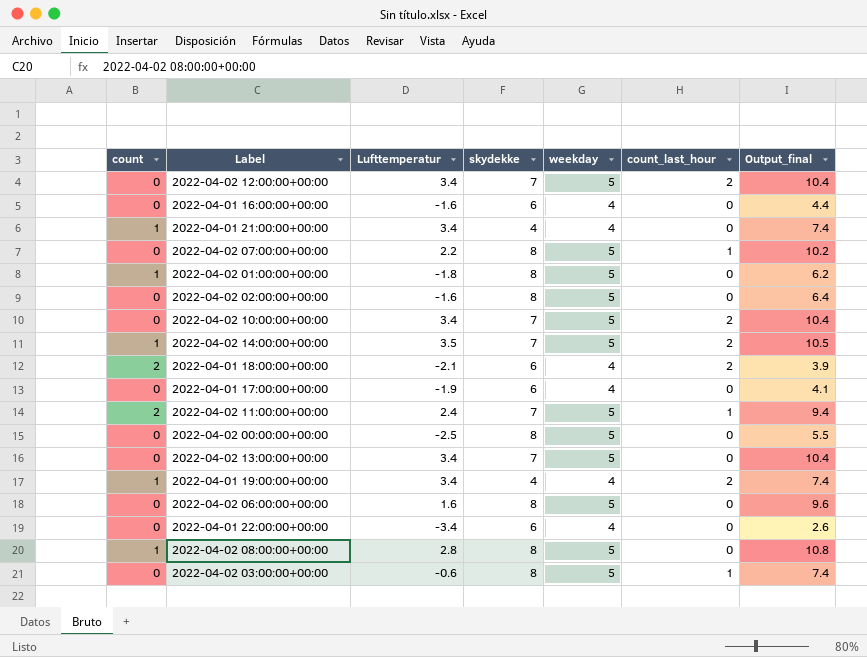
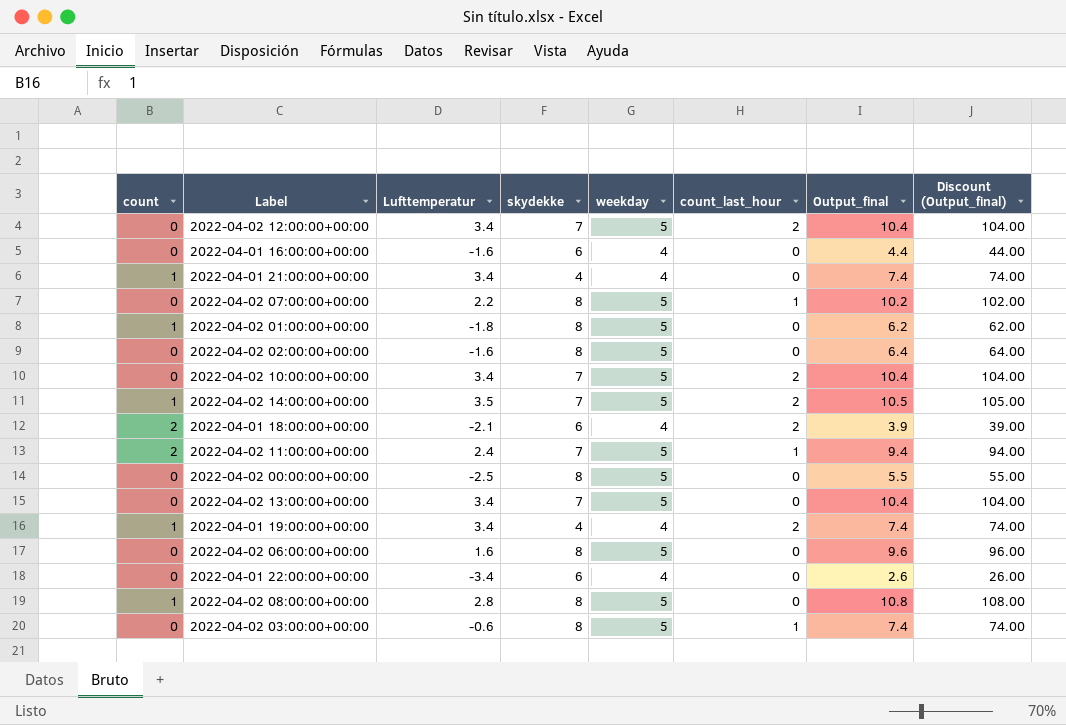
column Discount (Output_final) | formula: none -> [Output_final] * 10
row 2022-04-01 17:00:00+00:00: 0 | -1.9 | 6 | 4 | 0 | 4.1 -> none

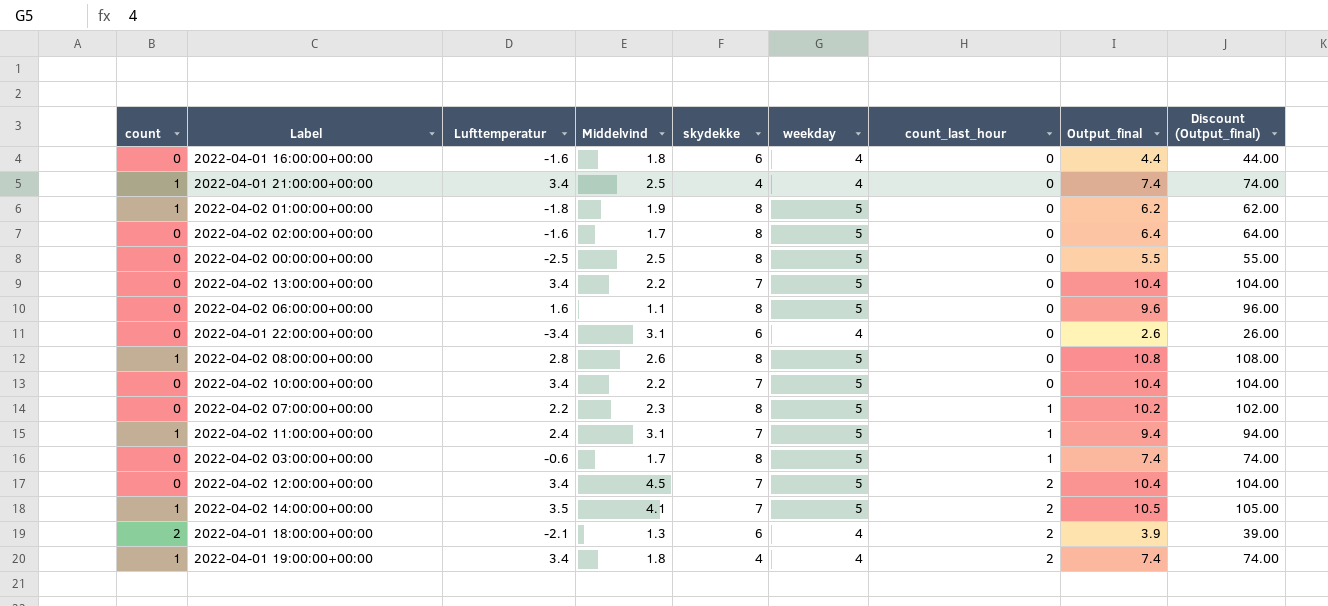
row order: none -> count_last_hour ascending
column Middelvind | position: none -> 4
2022-04-02 10:00:00+00:00 | count_last_hour: 2 -> 0
2022-04-02 11:00:00+00:00 | count: 2 -> 1

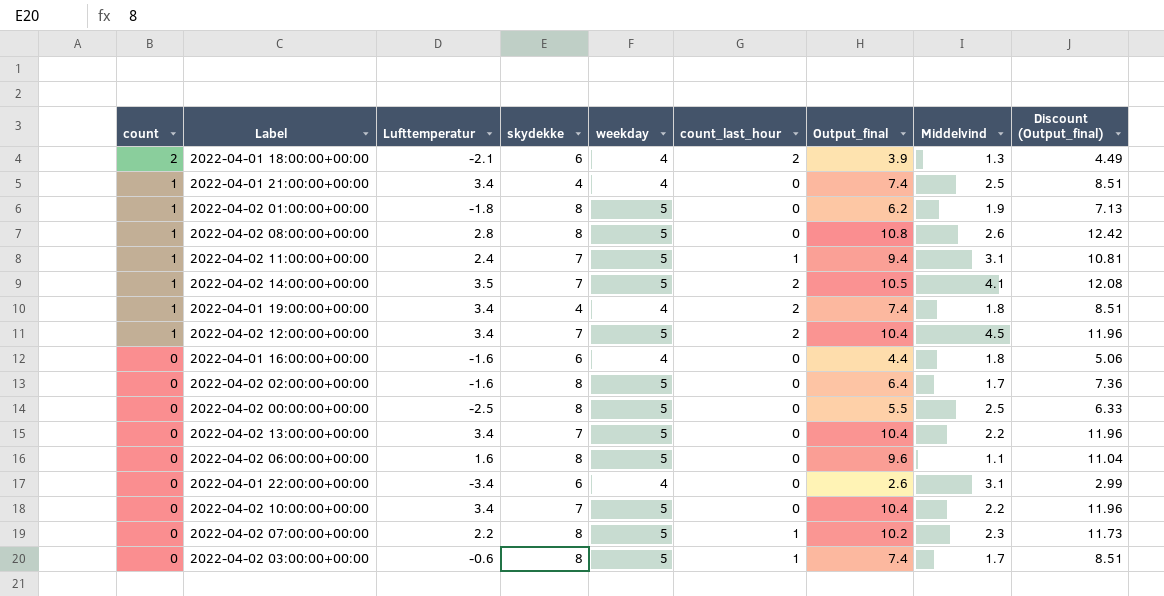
row order: count_last_hour ascending -> count descending
column Middelvind | position: 4 -> 8
column Discount (Output_final) | formula: [Output_final] * 10 -> [Output_final] * 1.15
2022-04-02 12:00:00+00:00 | count: 0 -> 1

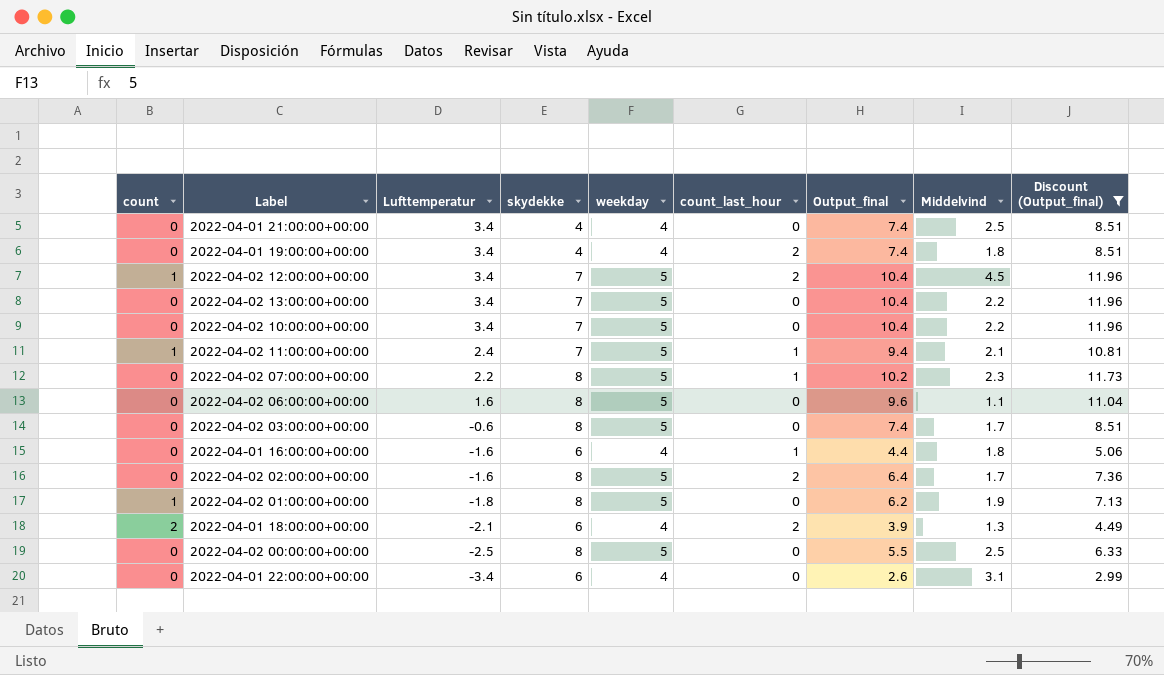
filter: none -> Discount (Output_final) <= 11.96
row order: count descending -> Lufttemperatur descending
2022-04-01 21:00:00+00:00 | count: 1 -> 0
2022-04-01 19:00:00+00:00 | count: 1 -> 0
2022-04-02 11:00:00+00:00 | Middelvind: 3.1 -> 2.1
2022-04-02 03:00:00+00:00 | count_last_hour: 1 -> 0
2022-04-01 16:00:00+00:00 | count_last_hour: 0 -> 1
2022-04-02 02:00:00+00:00 | count_last_hour: 0 -> 2

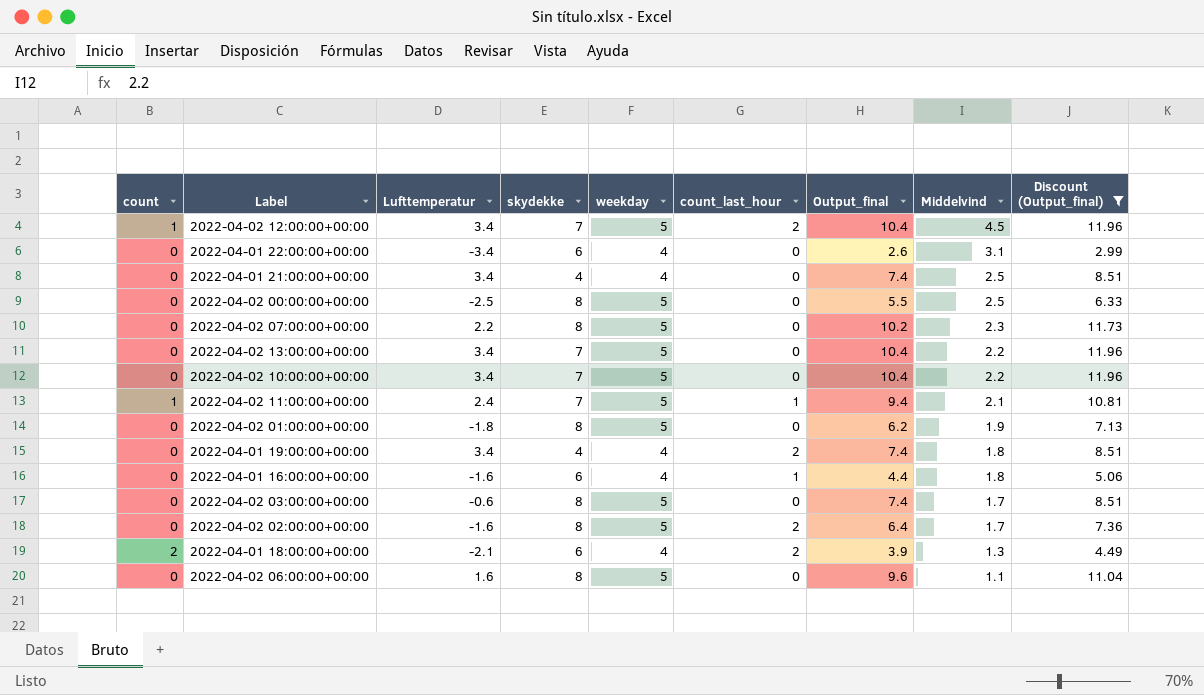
row order: Lufttemperatur descending -> Middelvind descending
2022-04-02 07:00:00+00:00 | count_last_hour: 1 -> 0
2022-04-02 01:00:00+00:00 | count: 1 -> 0

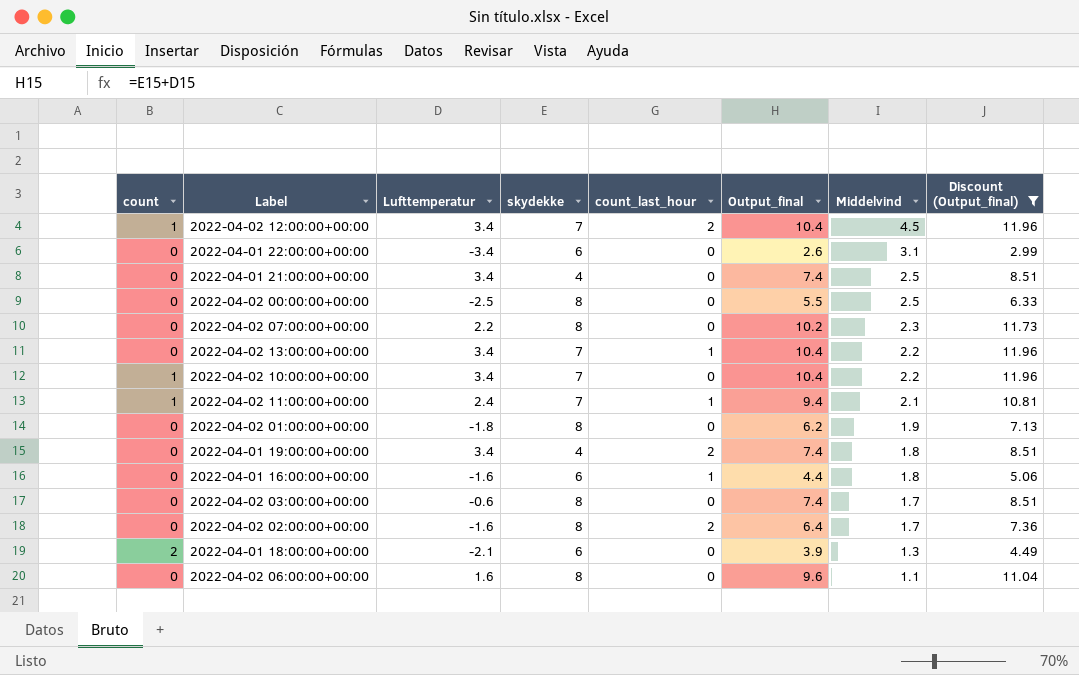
column weekday | position: 5 -> none
2022-04-02 13:00:00+00:00 | count_last_hour: 0 -> 1
2022-04-02 10:00:00+00:00 | count: 0 -> 1
2022-04-01 18:00:00+00:00 | count_last_hour: 2 -> 0

